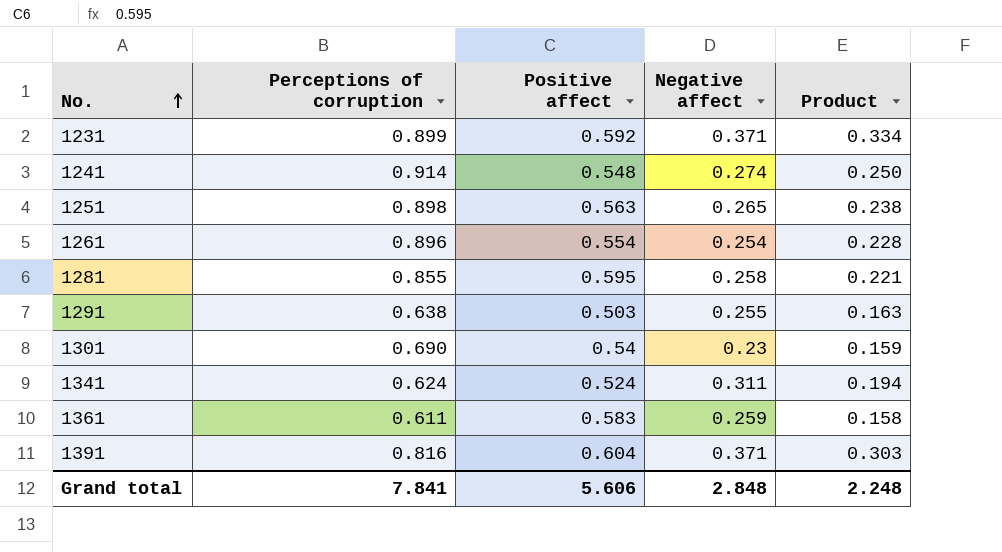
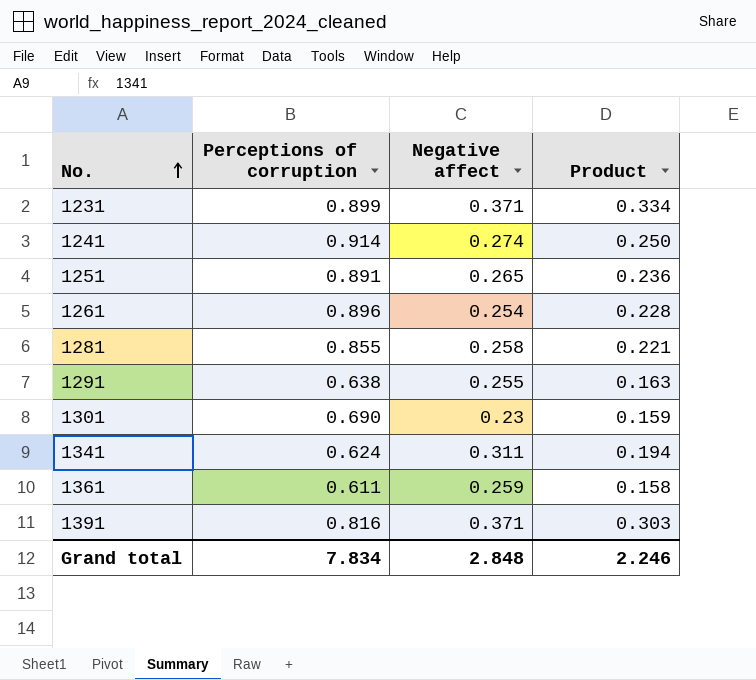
column Positive affect | position: 3 -> none
1251 | Perceptions of corruption: 0.898 -> 0.891
1251 | Product: 0.238 -> 0.236
Grand total | Perceptions of corruption: 7.841 -> 7.834
Grand total | Product: 2.248 -> 2.246

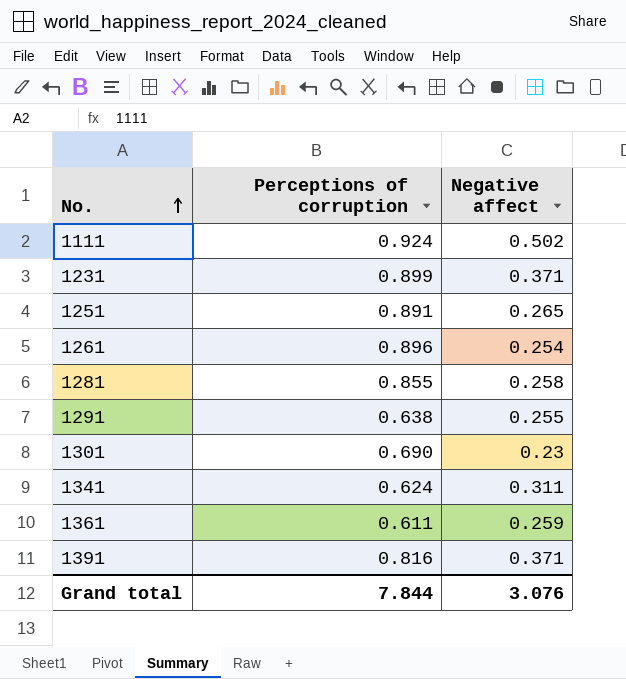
column Product | formula: [Perceptions of corruption] * [Negative affect] -> none
row 1241: 0.914 | 0.274 | 0.250 -> none
row 1111: none -> 0.924 | 0.502
Grand total | Perceptions of corruption: 7.834 -> 7.844
Grand total | Negative affect: 2.848 -> 3.076

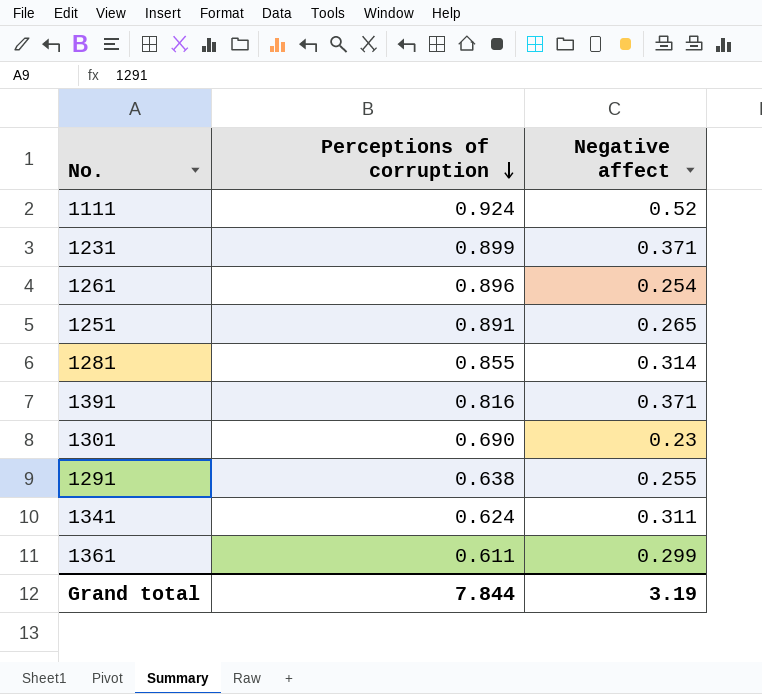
row order: No. ascending -> Perceptions of corruption descending
1111 | Negative affect: 0.502 -> 0.52
1281 | Negative affect: 0.258 -> 0.314
1361 | Negative affect: 0.259 -> 0.299
Grand total | Negative affect: 3.076 -> 3.19

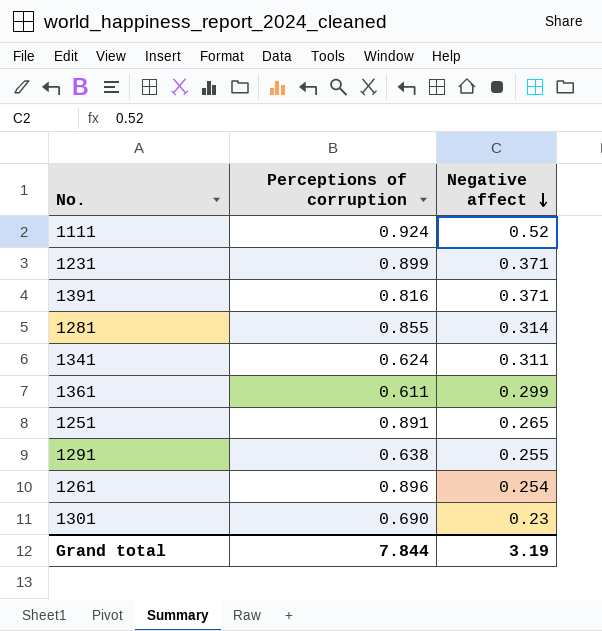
row order: Perceptions of corruption descending -> Negative affect descending

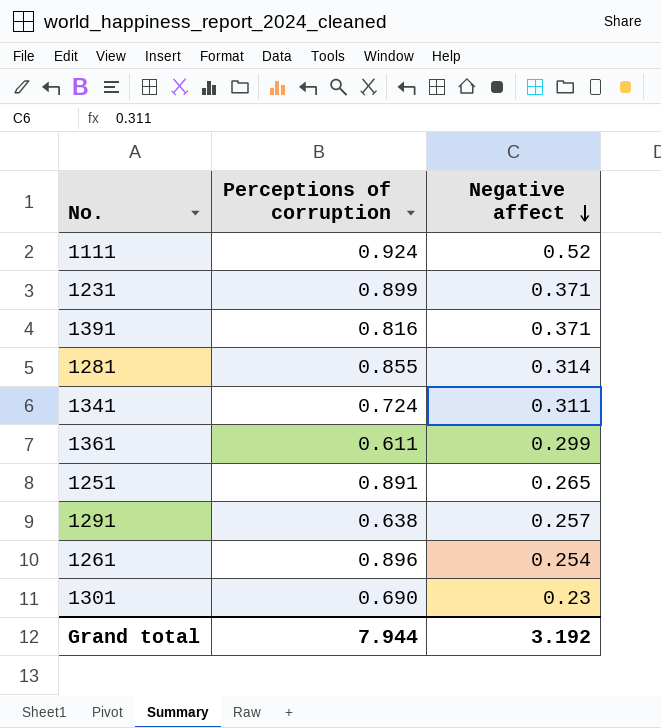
1341 | Perceptions of corruption: 0.624 -> 0.724
1291 | Negative affect: 0.255 -> 0.257
Grand total | Perceptions of corruption: 7.844 -> 7.944
Grand total | Negative affect: 3.19 -> 3.192

